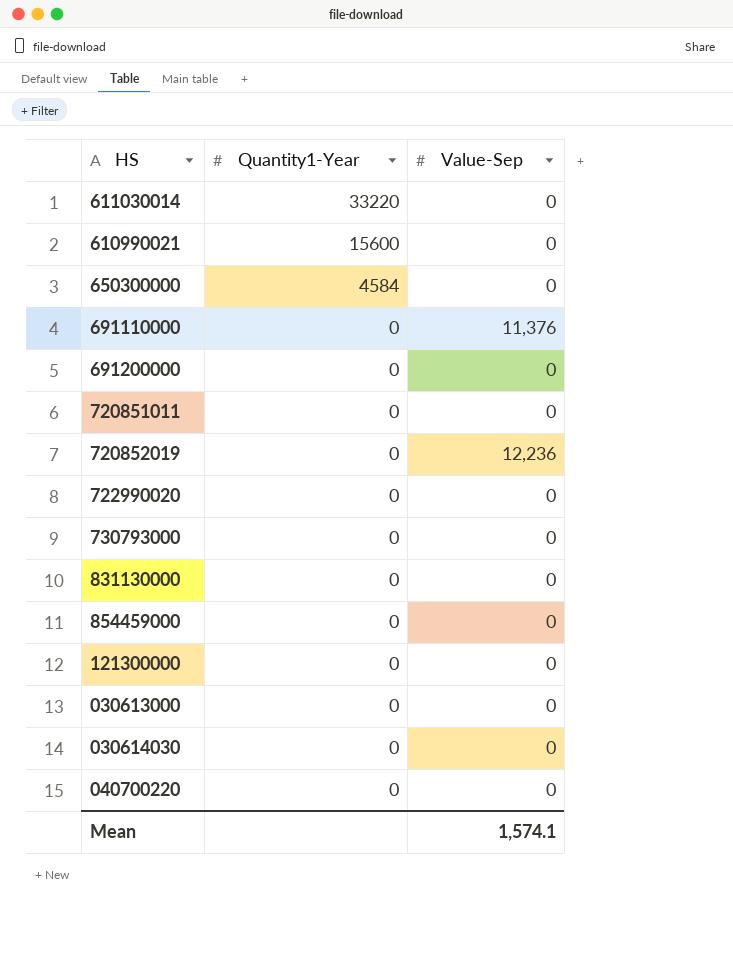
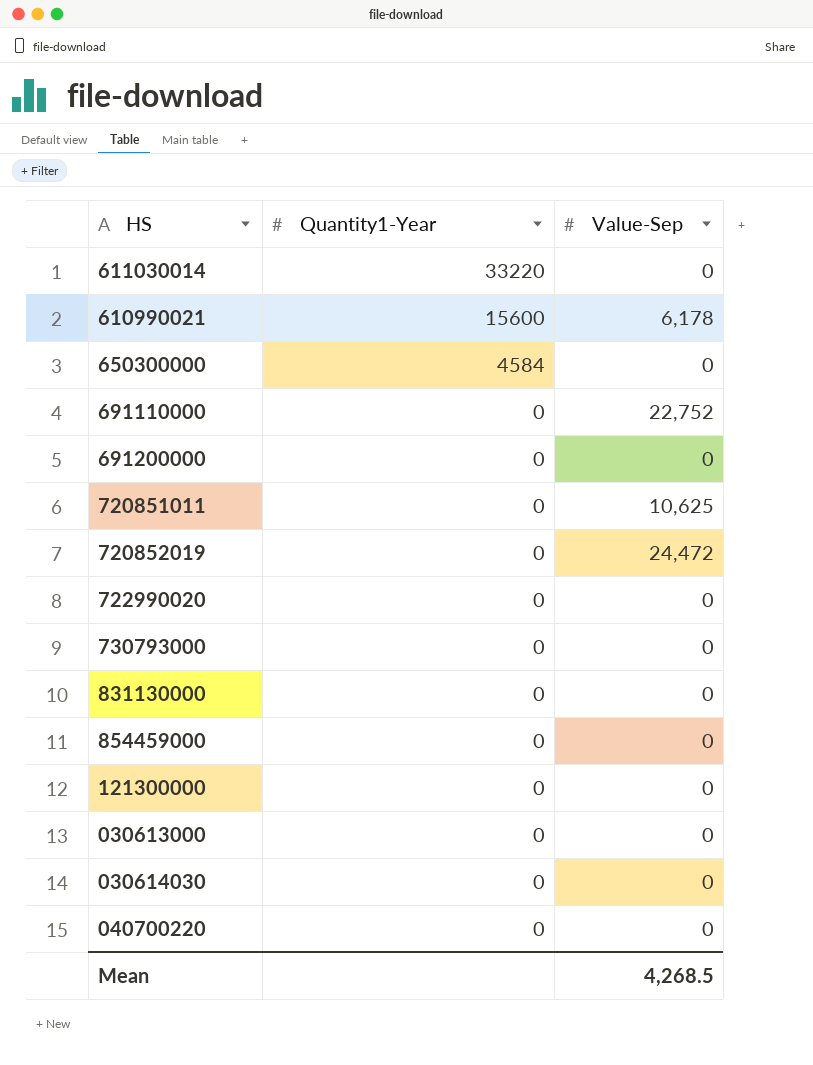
610990021 | Value-Sep: 0 -> 6,178
691110000 | Value-Sep: 11,376 -> 22,752
720851011 | Value-Sep: 0 -> 10,625
720852019 | Value-Sep: 12,236 -> 24,472
Mean | Value-Sep: 1,574.1 -> 4,268.5

